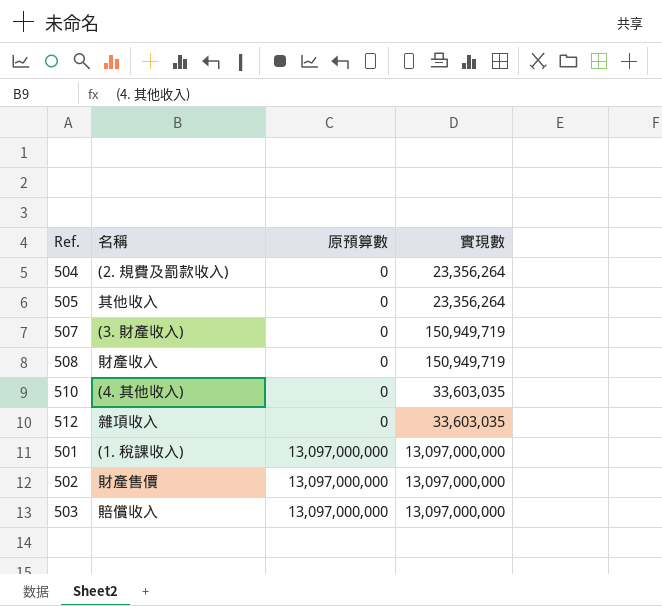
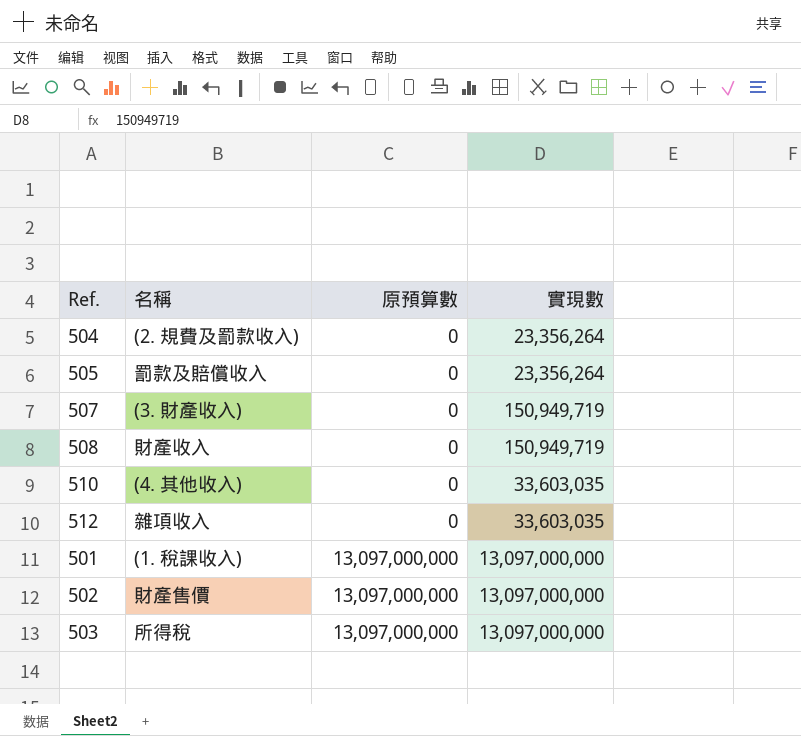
505 | 名稱: 其他收入 -> 罰款及賠償收入
503 | 名稱: 賠償收入 -> 所得稅

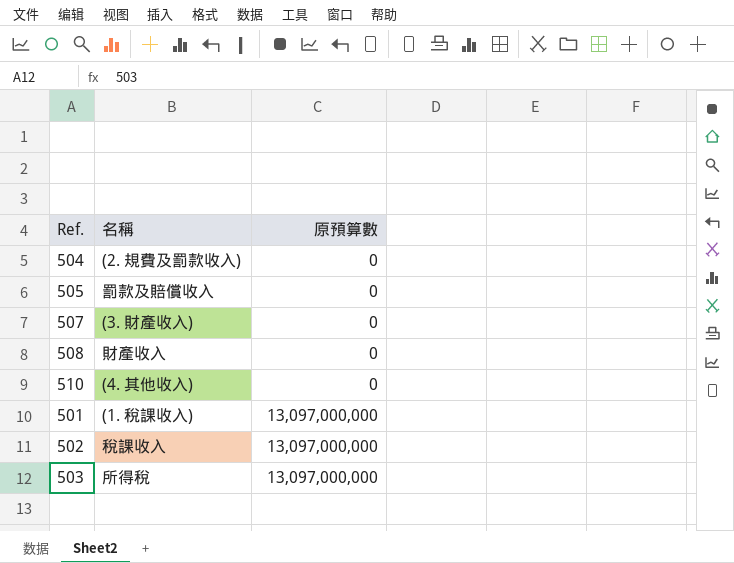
column 實現數 | position: 4 -> none
row 512: 雜項收入 | 0 | 33,603,035 -> none
502 | 名稱: 財產售價 -> 稅課收入

